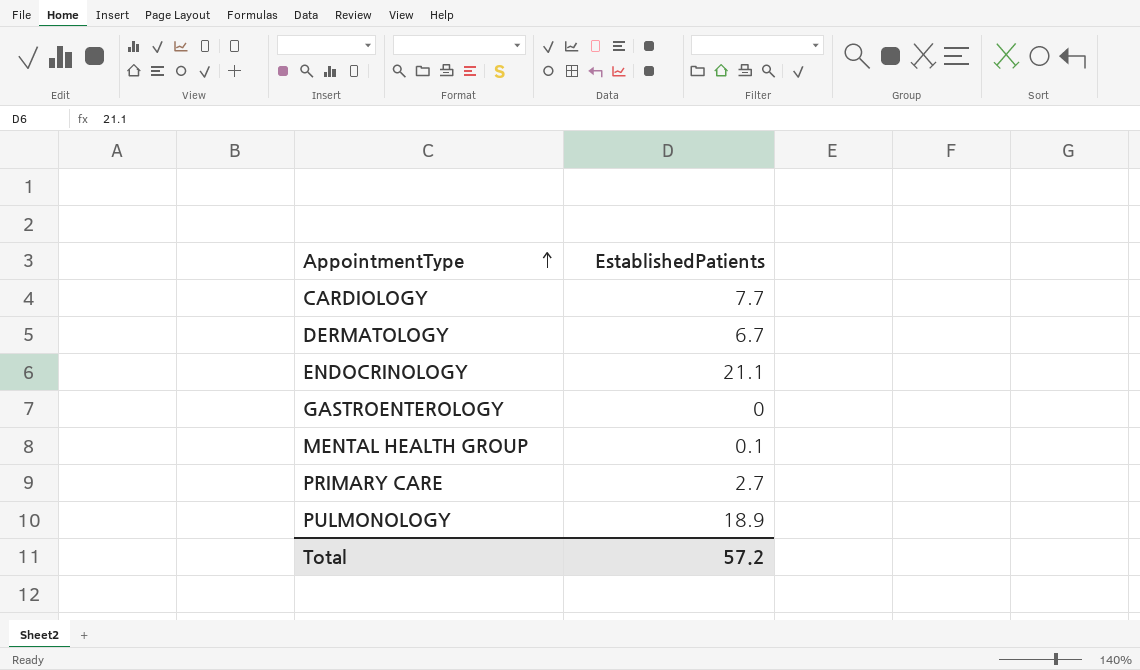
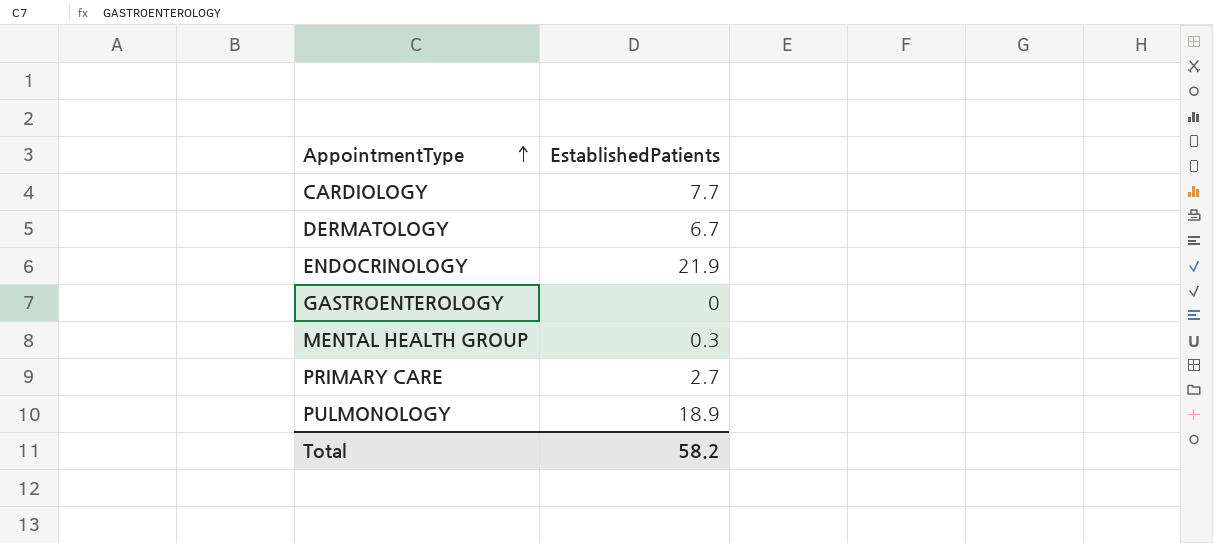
ENDOCRINOLOGY | EstablishedPatients: 21.1 -> 21.9
MENTAL HEALTH GROUP | EstablishedPatients: 0.1 -> 0.3
Total | EstablishedPatients: 57.2 -> 58.2

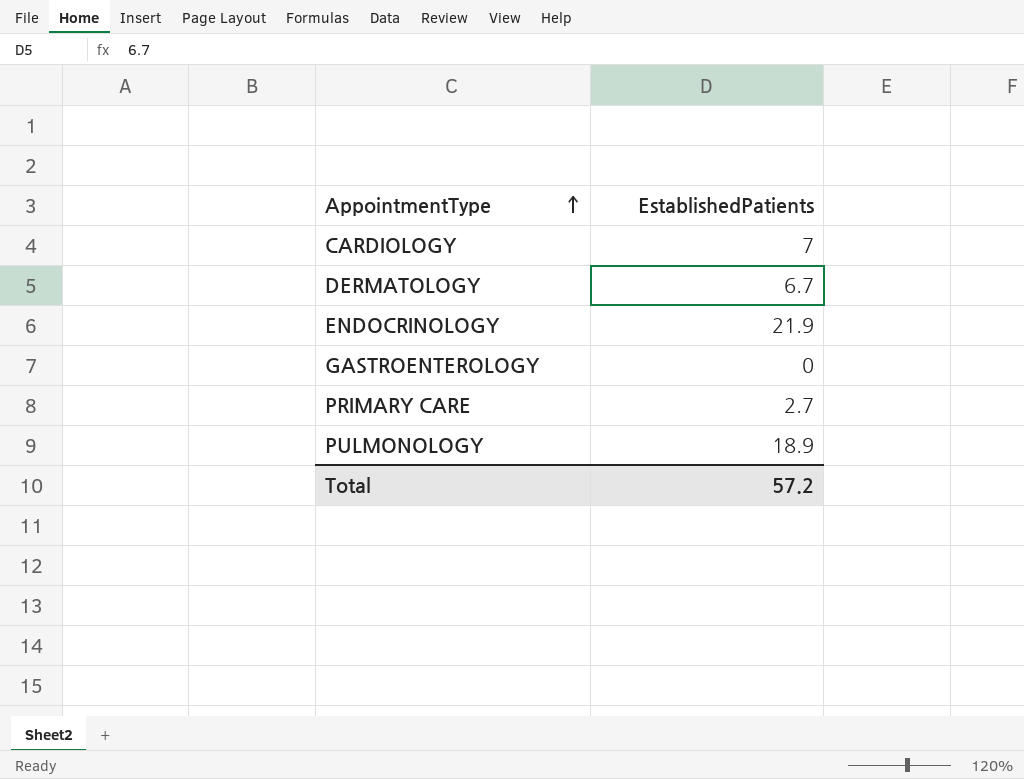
row MENTAL HEALTH GROUP: 0.3 -> none
CARDIOLOGY | EstablishedPatients: 7.7 -> 7
Total | EstablishedPatients: 58.2 -> 57.2

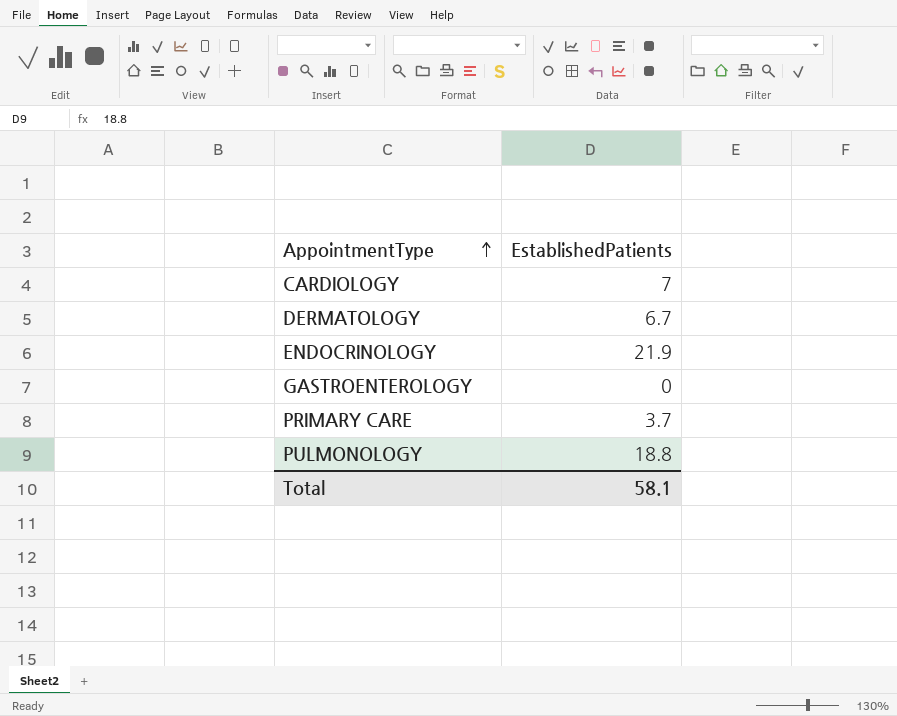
PRIMARY CARE | EstablishedPatients: 2.7 -> 3.7
PULMONOLOGY | EstablishedPatients: 18.9 -> 18.8
Total | EstablishedPatients: 57.2 -> 58.1

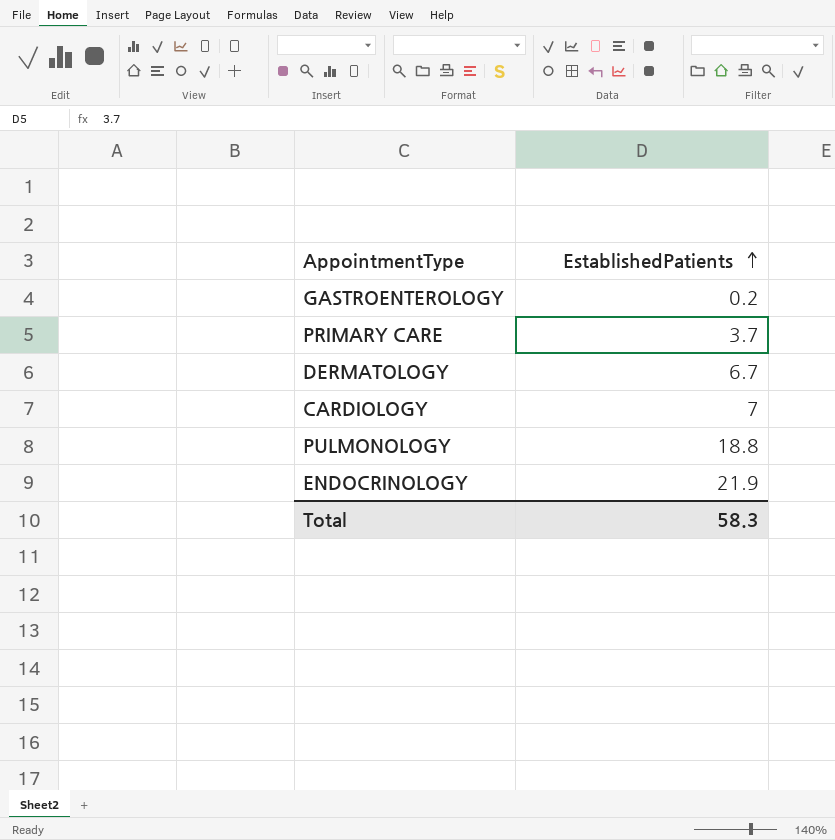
row order: AppointmentType ascending -> EstablishedPatients ascending
GASTROENTEROLOGY | EstablishedPatients: 0 -> 0.2
Total | EstablishedPatients: 58.1 -> 58.3

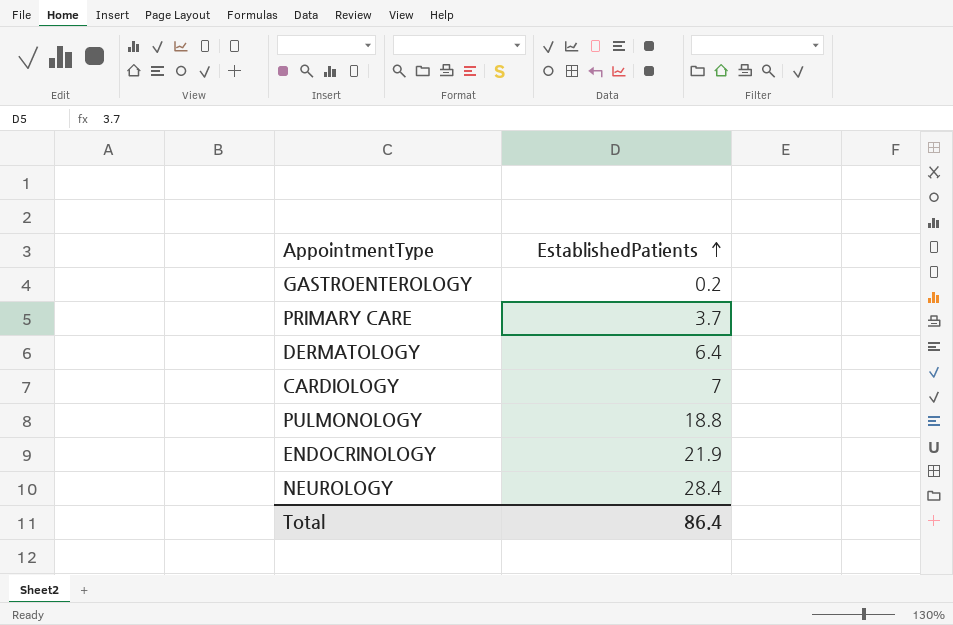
DERMATOLOGY | EstablishedPatients: 6.7 -> 6.4
row NEUROLOGY: none -> 28.4
Total | EstablishedPatients: 58.3 -> 86.4

